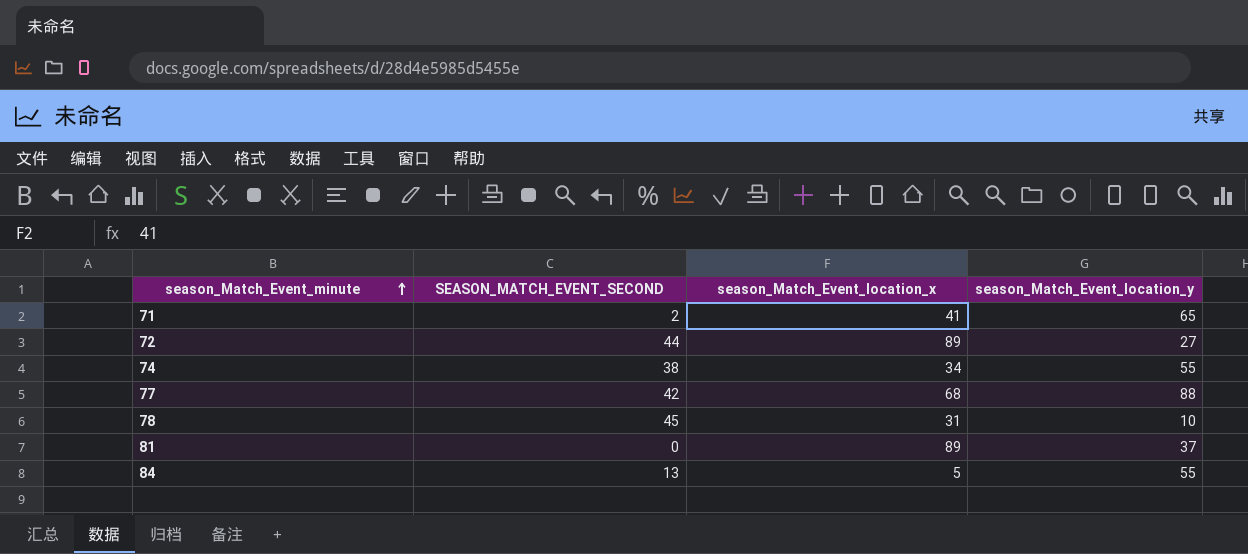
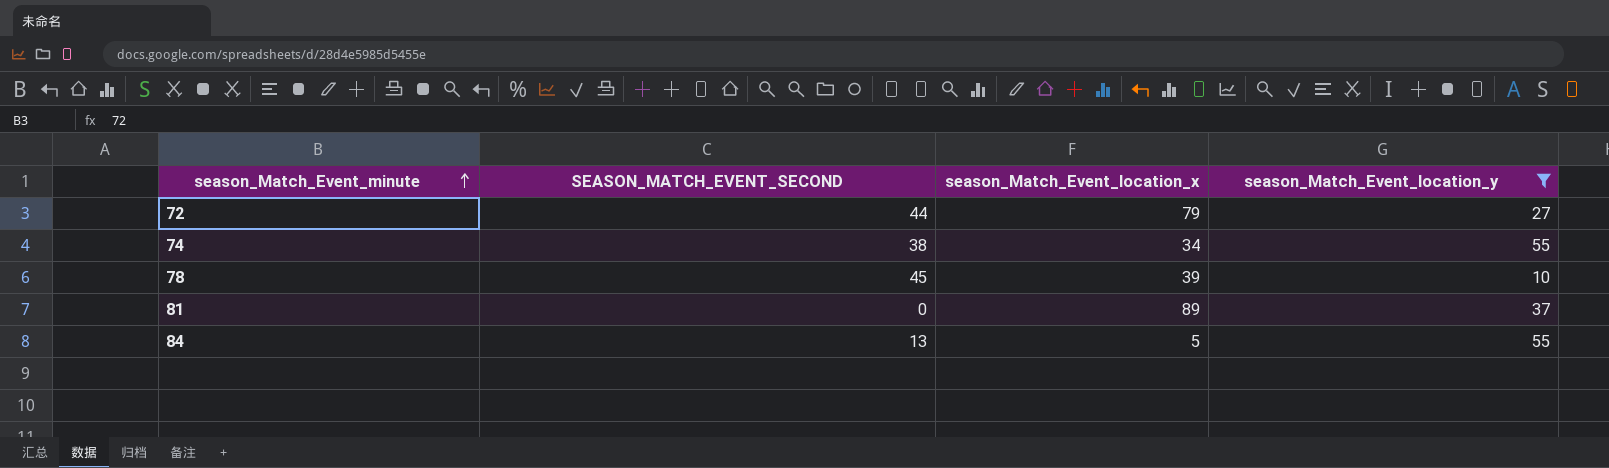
filter: none -> season_Match_Event_location_y <= 55
72 | season_Match_Event_location_x: 89 -> 79
78 | season_Match_Event_location_x: 31 -> 39

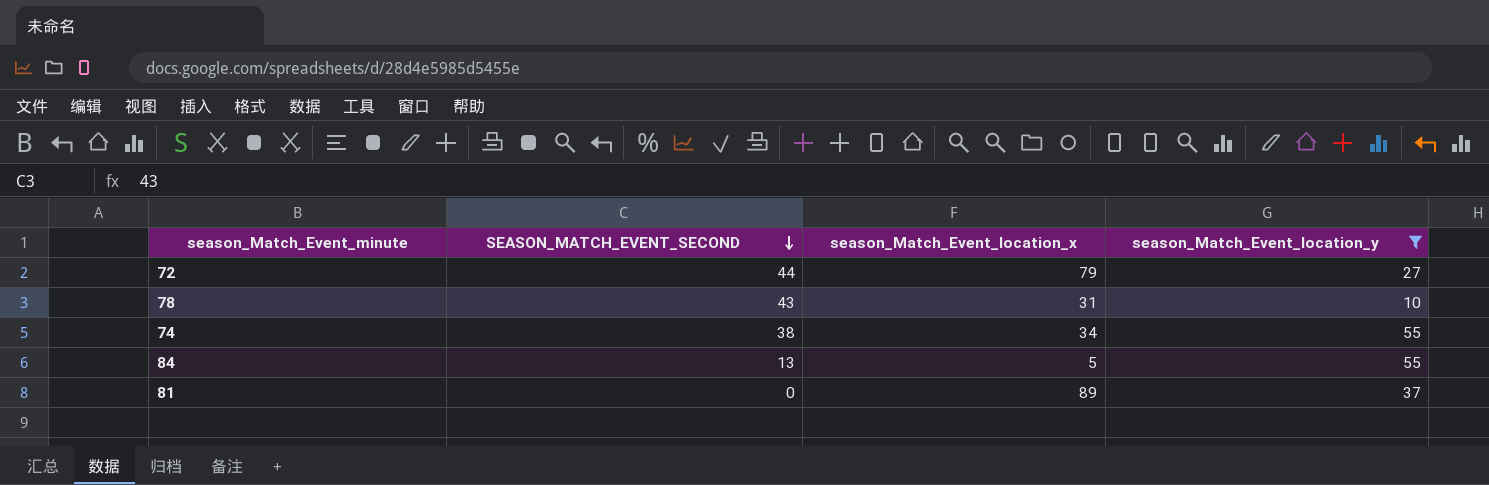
row order: season_Match_Event_minute ascending -> SEASON_MATCH_EVENT_SECOND descending
78 | SEASON_MATCH_EVENT_SECOND: 45 -> 43
78 | season_Match_Event_location_x: 39 -> 31

